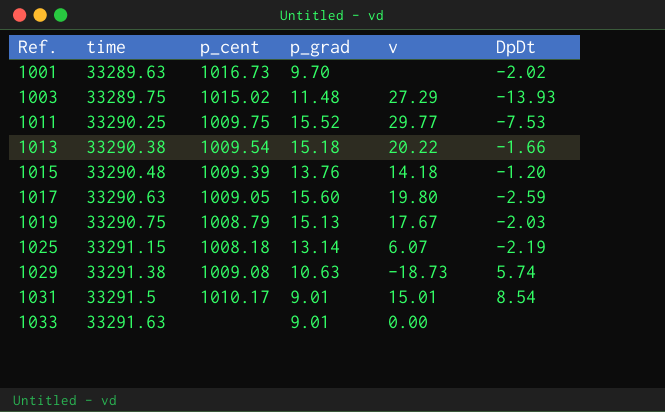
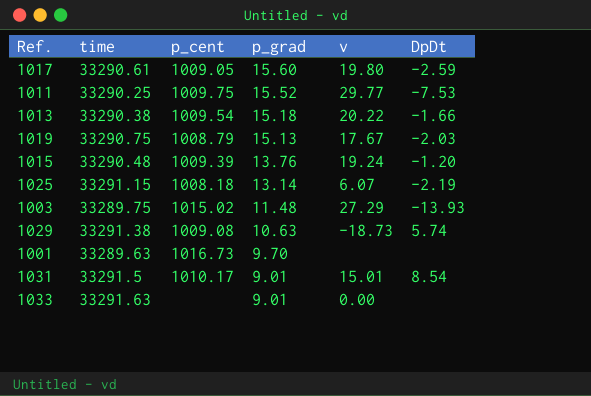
row order: Ref. ascending -> p_grad descending
1017 | time: 33290.63 -> 33290.61
1015 | v: 14.18 -> 19.24
1001 | DpDt: -2.02 -> none

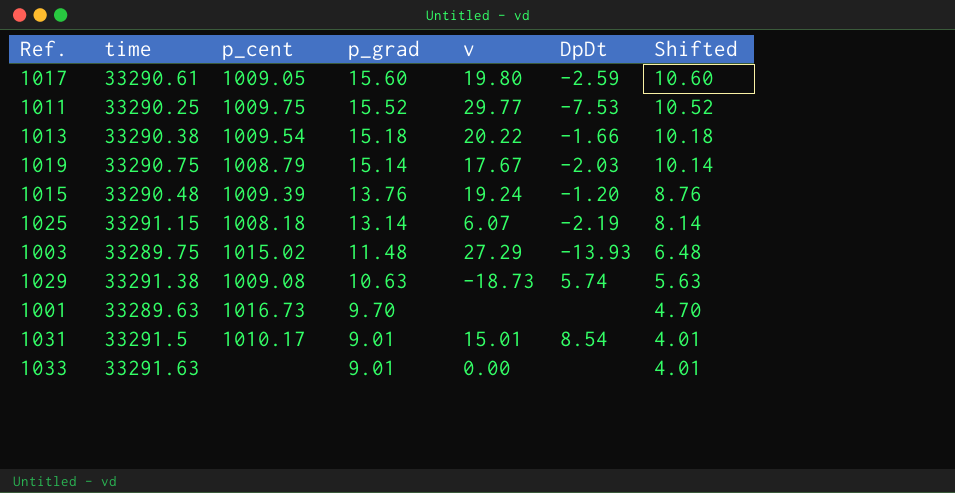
column Shifted | formula: none -> [p_grad] - 5
1019 | p_grad: 15.13 -> 15.14

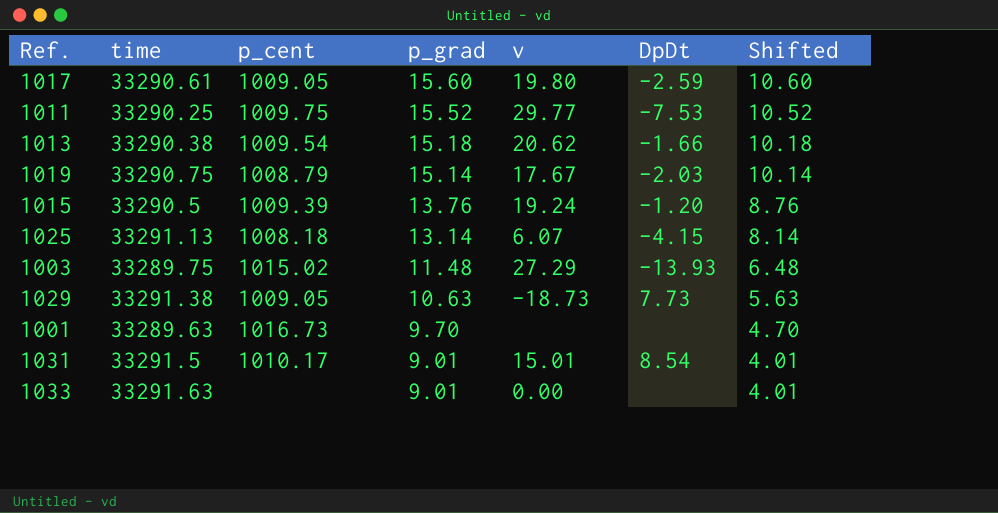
1013 | v: 20.22 -> 20.62
1015 | time: 33290.48 -> 33290.5
1025 | time: 33291.15 -> 33291.13
1025 | DpDt: -2.19 -> -4.15
1029 | p_cent: 1009.08 -> 1009.05
1029 | DpDt: 5.74 -> 7.73

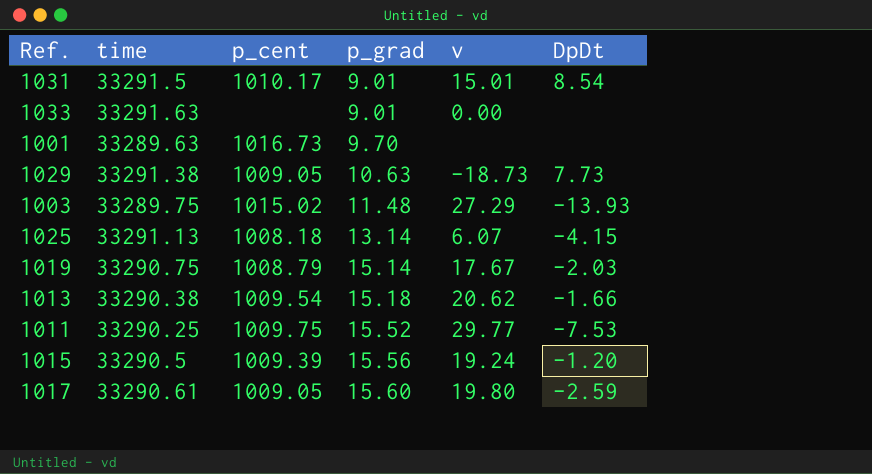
row order: p_grad descending -> p_grad ascending
column Shifted | formula: [p_grad] - 5 -> none
1015 | p_grad: 13.76 -> 15.56

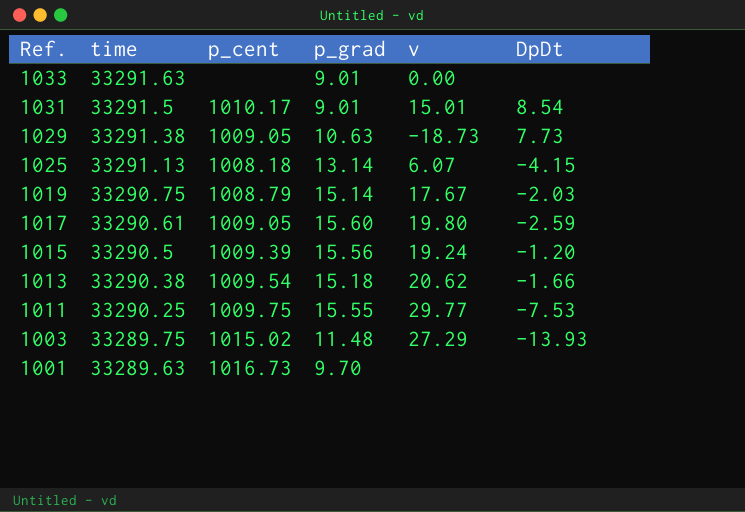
row order: p_grad ascending -> Ref. descending
1011 | p_grad: 15.52 -> 15.55

